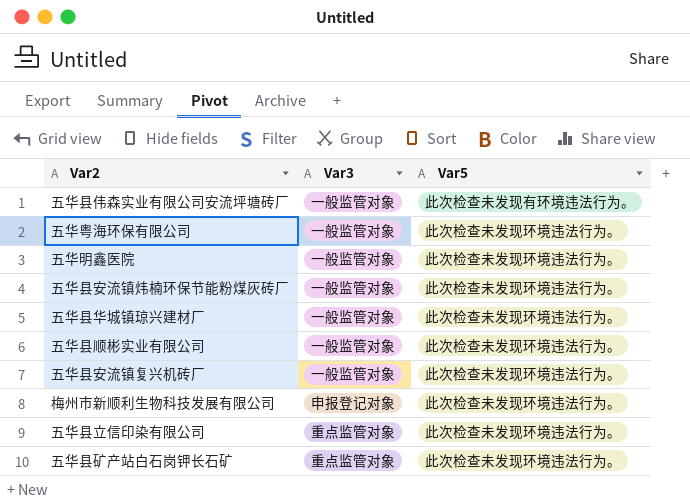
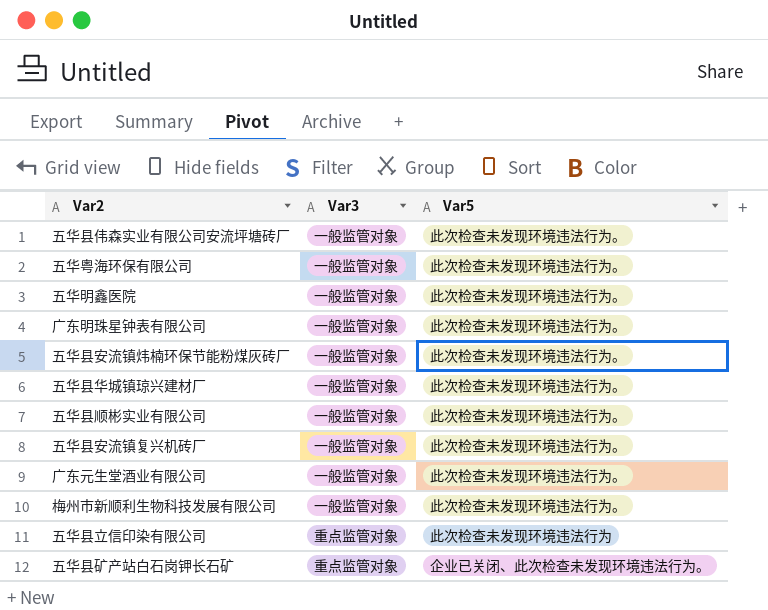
五华县伟森实业有限公司安流坪塘砖厂 | Var5: 此次检查未发现有环境违法行为。 -> 此次检查未发现环境违法行为。
row 广东明珠星钟表有限公司: none -> 一般监管对象 | 此次检查未发现环境违法行为。
row 广东元生堂酒业有限公司: none -> 一般监管对象 | 此次检查未发现环境违法行为。
梅州市新顺利生物科技发展有限公司 | Var3: 申报登记对象 -> 一般监管对象
五华县立信印染有限公司 | Var5: 此次检查未发现环境违法行为。 -> 此次检查未发现环境违法行为
五华县矿产站白石岗钾长石矿 | Var5: 此次检查未发现环境违法行为。 -> 企业已关闭、此次检查未发现环境违法行为。

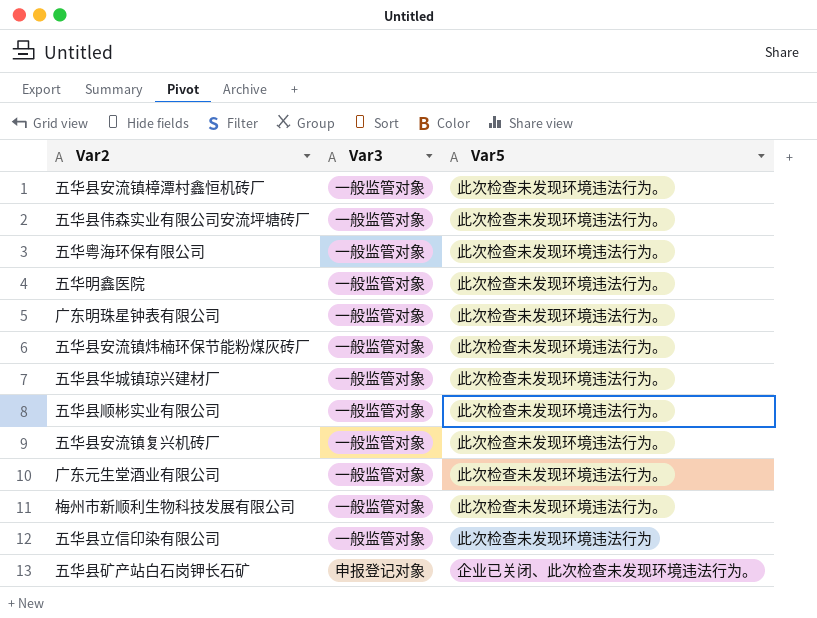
row 五华县安流镇樟潭村鑫恒机砖厂: none -> 一般监管对象 | 此次检查未发现环境违法行为。
五华县立信印染有限公司 | Var3: 重点监管对象 -> 一般监管对象
五华县矿产站白石岗钾长石矿 | Var3: 重点监管对象 -> 申报登记对象

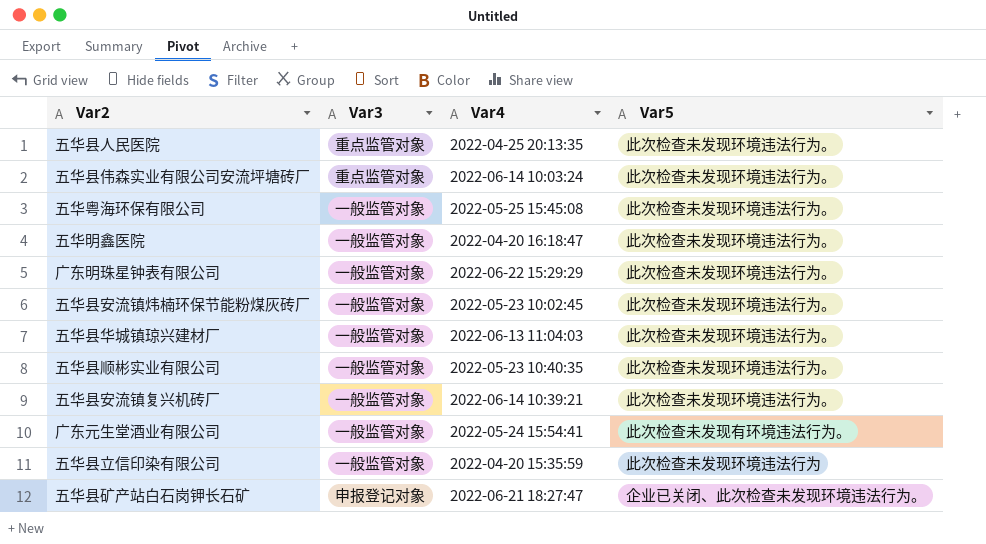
column Var4 | position: none -> 3
row 五华县安流镇樟潭村鑫恒机砖厂: 一般监管对象 | 此次检查未发现环境违法行为。 -> none
row 梅州市新顺利生物科技发展有限公司: 一般监管对象 | 此次检查未发现环境违法行为。 -> none
row 五华县人民医院: none -> 重点监管对象 | 2022-04-25 20:13:35 | 此次检查未发现环境违法行为。
五华县伟森实业有限公司安流坪塘砖厂 | Var3: 一般监管对象 -> 重点监管对象
广东元生堂酒业有限公司 | Var5: 此次检查未发现环境违法行为。 -> 此次检查未发现有环境违法行为。

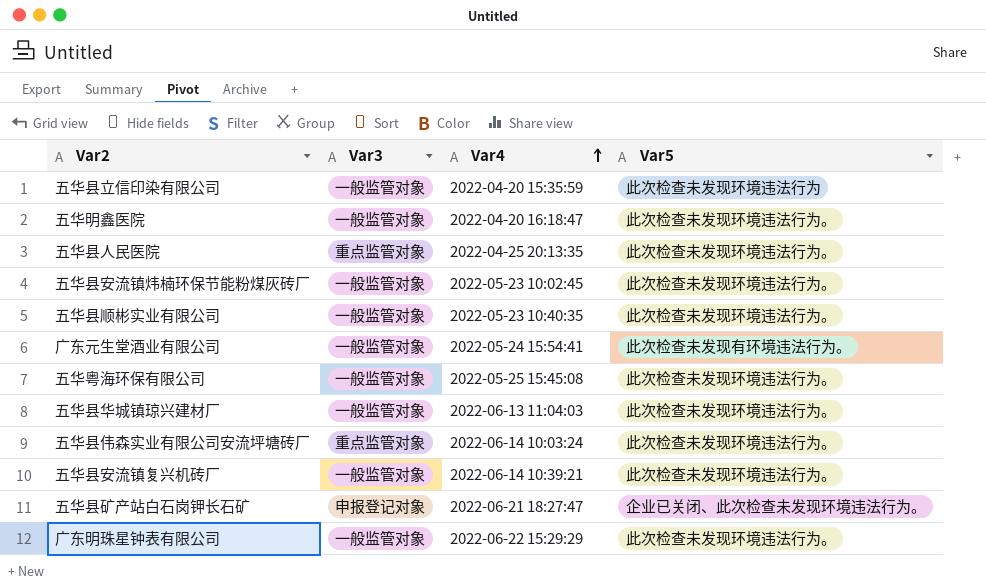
row order: none -> Var4 ascending

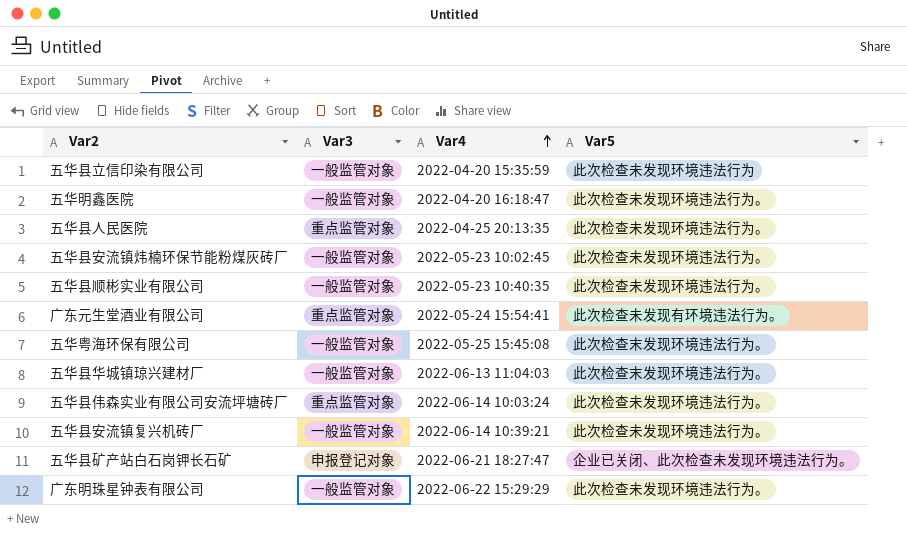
广东元生堂酒业有限公司 | Var3: 一般监管对象 -> 重点监管对象
五华粤海环保有限公司 | Var5: 此次检查未发现环境违法行为。 -> 此次检查末发现环境违法行为。
五华县华城镇琼兴建材厂 | Var5: 此次检查未发现环境违法行为。 -> 此次检查末发现环境违法行为。

